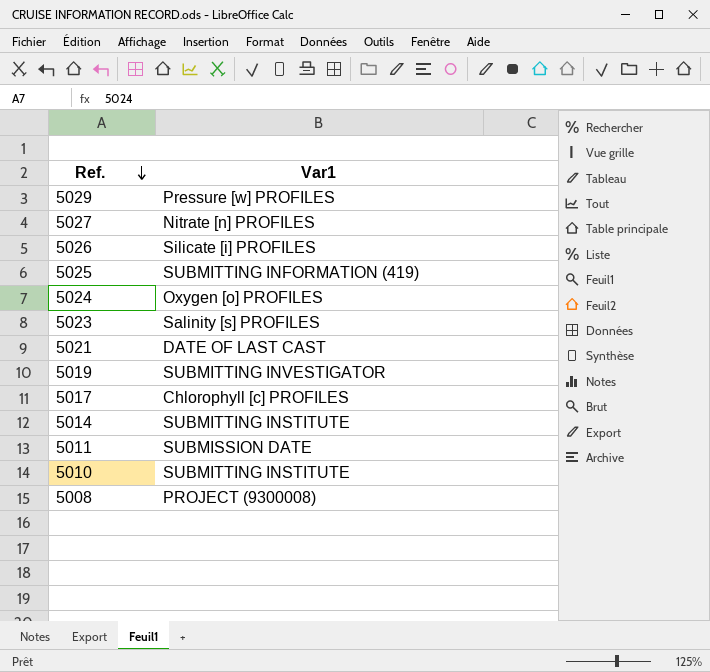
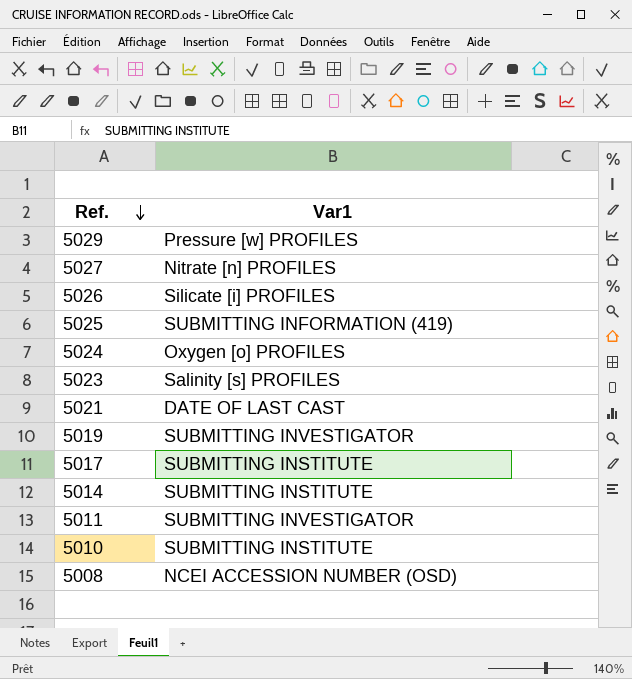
5017 | Var1: Chlorophyll [c] PROFILES -> SUBMITTING INSTITUTE
5011 | Var1: SUBMISSION DATE -> SUBMITTING INVESTIGATOR
5008 | Var1: PROJECT (9300008) -> NCEI ACCESSION NUMBER (OSD)

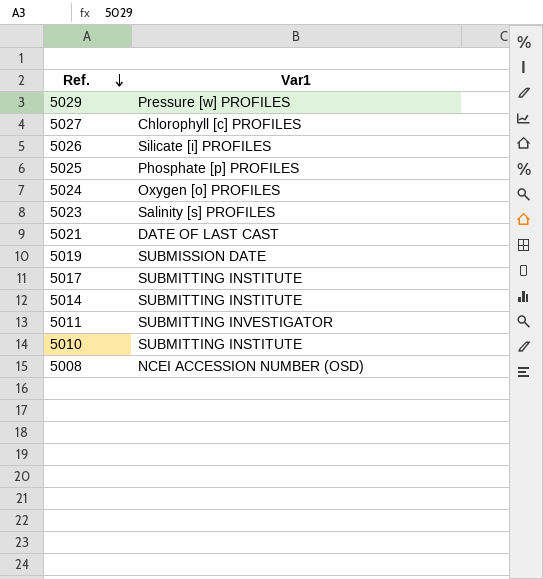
5027 | Var1: Nitrate [n] PROFILES -> Chlorophyll [c] PROFILES
5025 | Var1: SUBMITTING INFORMATION (419) -> Phosphate [p] PROFILES
5019 | Var1: SUBMITTING INVESTIGATOR -> SUBMISSION DATE

